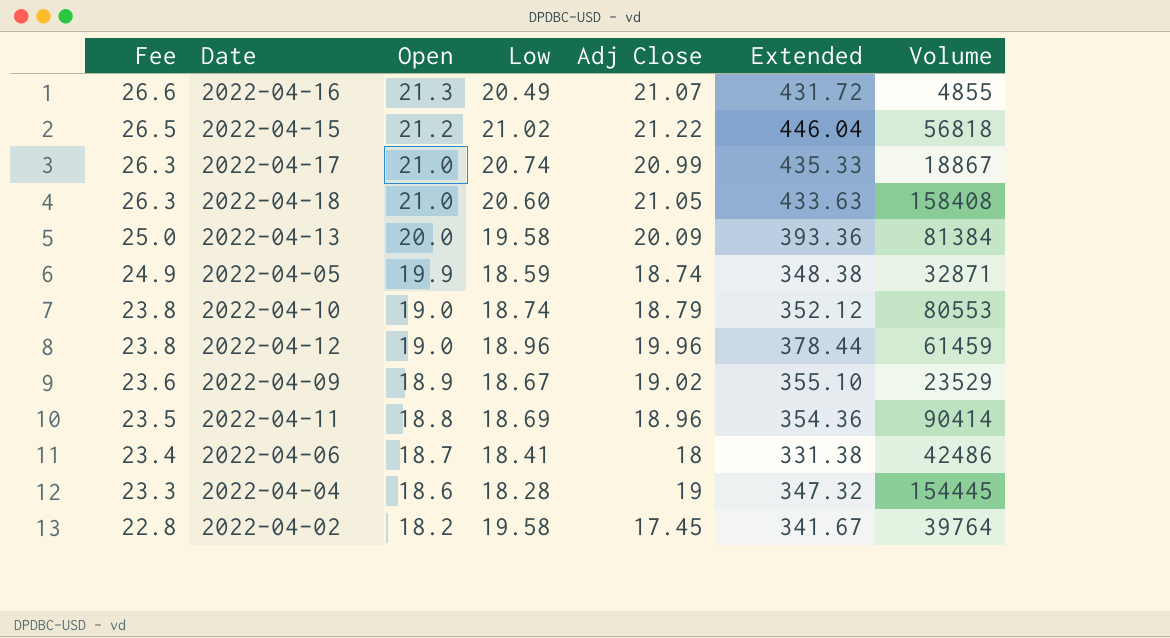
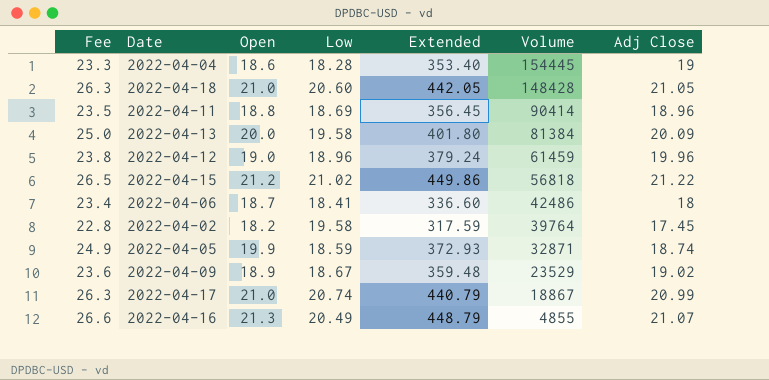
row order: Fee descending -> Volume descending
column Extended | formula: [Low] * [Adj Close] -> [Open] * [Adj Close]
column Adj Close | position: 5 -> 7
row 2022-04-10: 23.8 | 19.0 | 18.74 | 18.79 | 352.12 | 80553 -> none
2022-04-18 | Volume: 158408 -> 148428

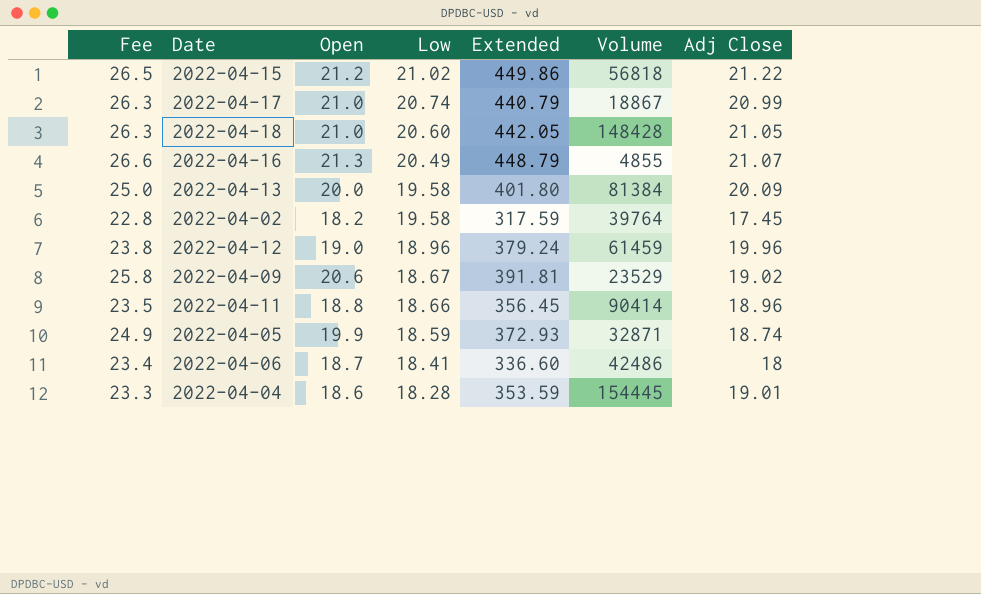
row order: Volume descending -> Low descending
2022-04-09 | Fee: 23.6 -> 25.8
2022-04-09 | Open: 18.9 -> 20.6
2022-04-09 | Extended: 359.48 -> 391.81
2022-04-11 | Low: 18.69 -> 18.66
2022-04-04 | Extended: 353.40 -> 353.59
2022-04-04 | Adj Close: 19 -> 19.01

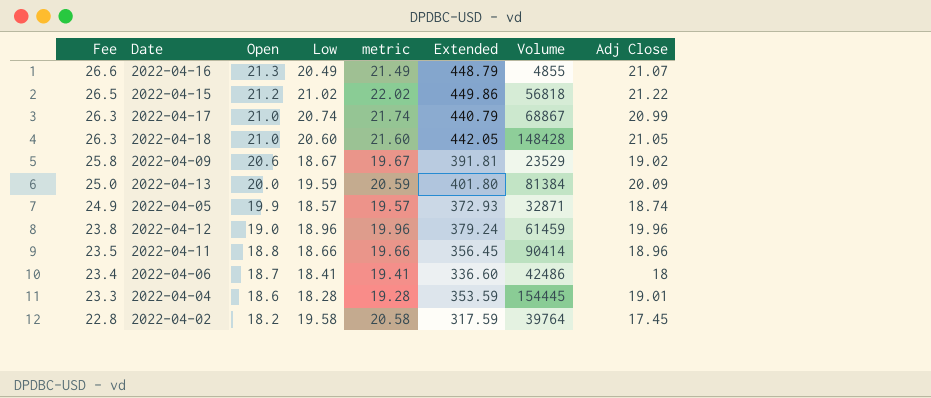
row order: Low descending -> Fee descending
column metric | formula: none -> [Low] + 1
2022-04-17 | Volume: 18867 -> 68867
2022-04-13 | Low: 19.58 -> 19.59
2022-04-05 | Low: 18.59 -> 18.57

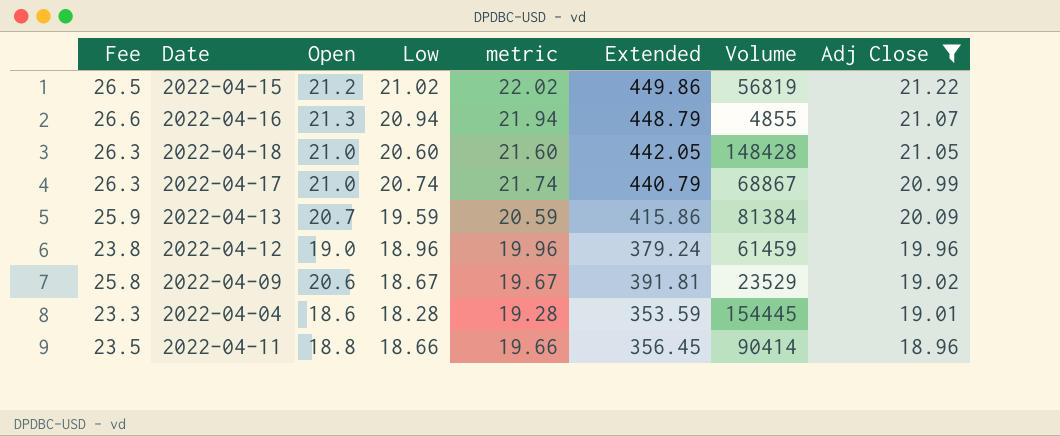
filter: none -> Adj Close >= 18.96
row order: Fee descending -> Adj Close descending
2022-04-15 | Volume: 56818 -> 56819
2022-04-16 | Low: 20.49 -> 20.94
2022-04-16 | metric: 21.49 -> 21.94
2022-04-13 | Fee: 25.0 -> 25.9
2022-04-13 | Open: 20.0 -> 20.7
2022-04-13 | Extended: 401.80 -> 415.86

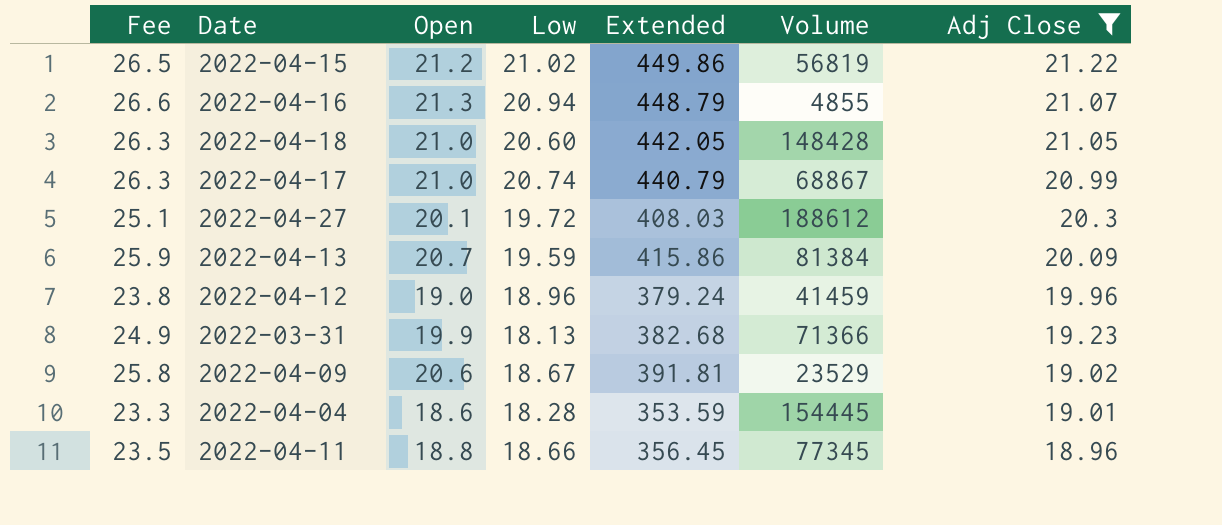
column metric | formula: [Low] + 1 -> none
row 2022-04-27: none -> 25.1 | 20.1 | 19.72 | 408.03 | 188612 | 20.3
2022-04-12 | Volume: 61459 -> 41459
row 2022-03-31: none -> 24.9 | 19.9 | 18.13 | 382.68 | 71366 | 19.23
2022-04-11 | Volume: 90414 -> 77345

